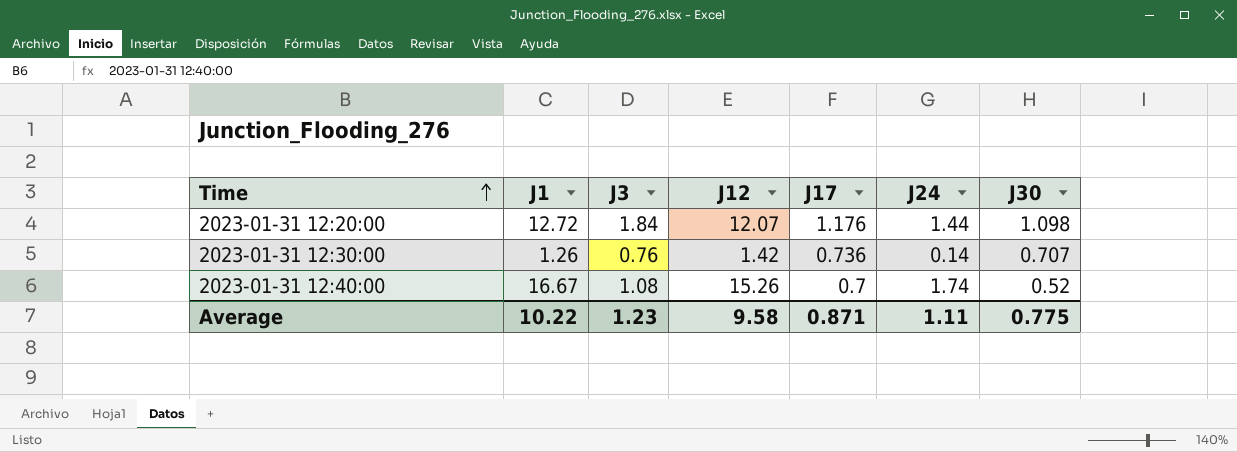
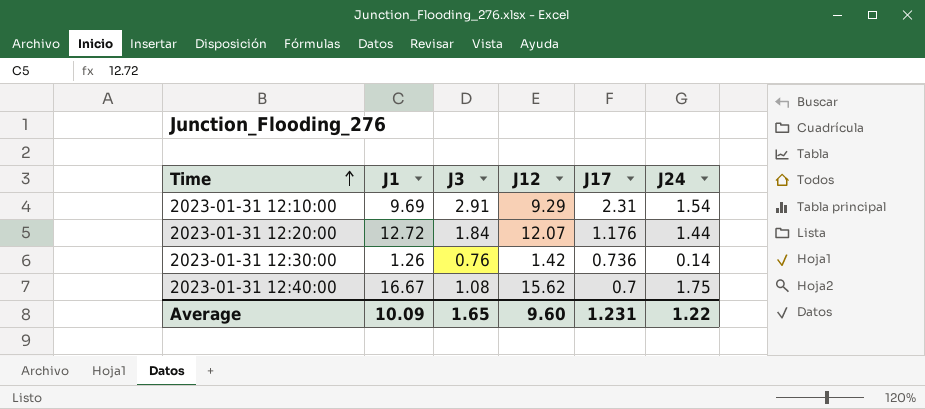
column J30 | position: 7 -> none
row 2023-01-31 12:10:00: none -> 9.69 | 2.91 | 9.29 | 2.31 | 1.54
2023-01-31 12:40:00 | J12: 15.26 -> 15.62
2023-01-31 12:40:00 | J24: 1.74 -> 1.75
Average | J1: 10.22 -> 10.09
Average | J3: 1.23 -> 1.65
Average | J12: 9.58 -> 9.60
Average | J17: 0.871 -> 1.231
Average | J24: 1.11 -> 1.22

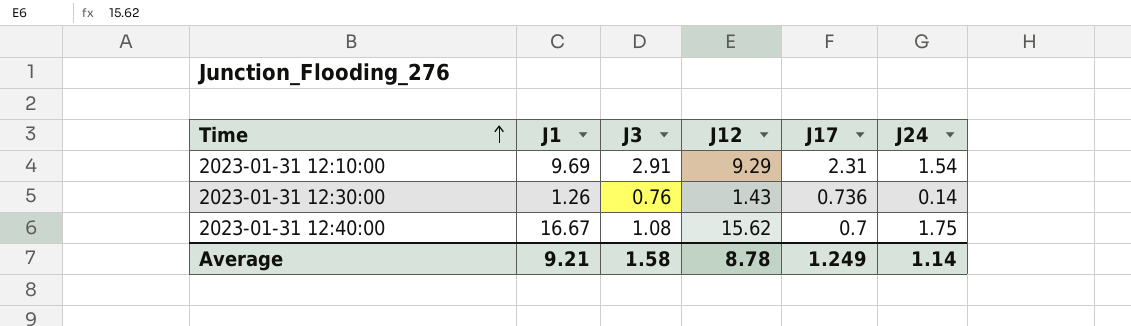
row 2023-01-31 12:20:00: 12.72 | 1.84 | 12.07 | 1.176 | 1.44 -> none
2023-01-31 12:30:00 | J12: 1.42 -> 1.43
Average | J1: 10.09 -> 9.21
Average | J3: 1.65 -> 1.58
Average | J12: 9.60 -> 8.78
Average | J17: 1.231 -> 1.249
Average | J24: 1.22 -> 1.14

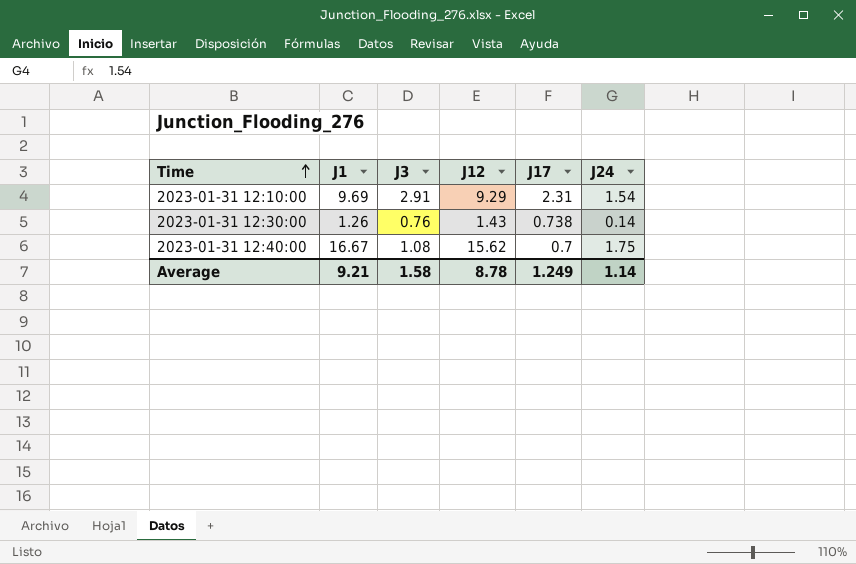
2023-01-31 12:30:00 | J17: 0.736 -> 0.738

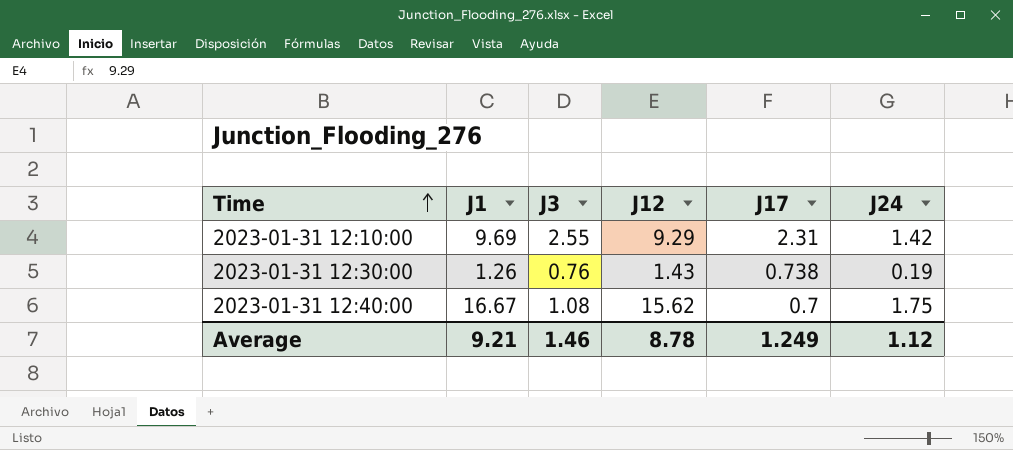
2023-01-31 12:10:00 | J3: 2.91 -> 2.55
2023-01-31 12:10:00 | J24: 1.54 -> 1.42
2023-01-31 12:30:00 | J24: 0.14 -> 0.19
Average | J3: 1.58 -> 1.46
Average | J24: 1.14 -> 1.12

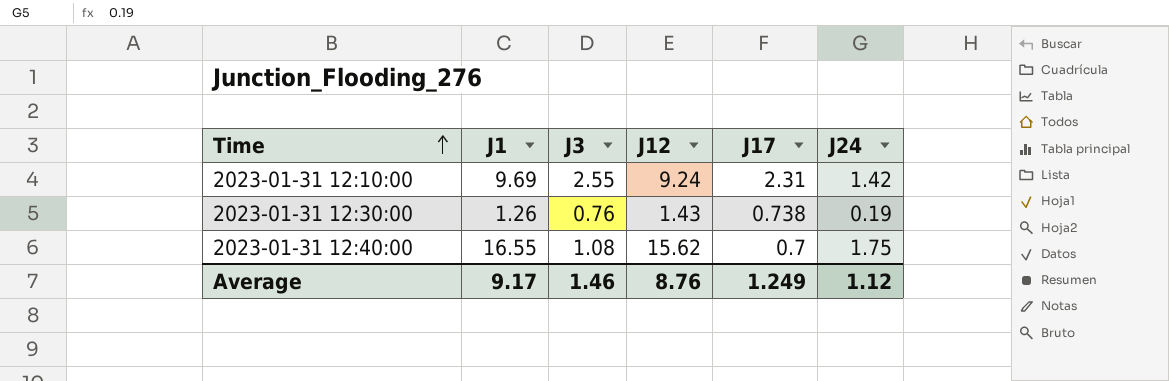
2023-01-31 12:10:00 | J12: 9.29 -> 9.24
2023-01-31 12:40:00 | J1: 16.67 -> 16.55
Average | J1: 9.21 -> 9.17
Average | J12: 8.78 -> 8.76

